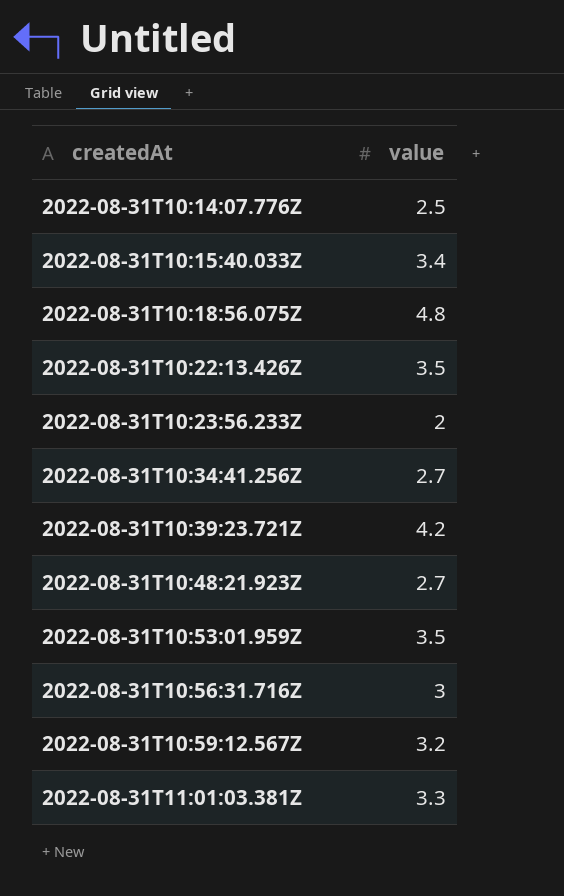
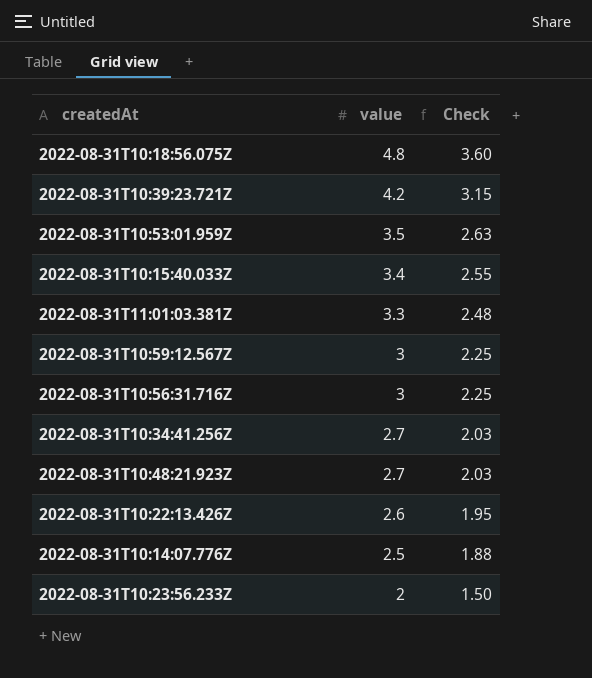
row order: createdAt ascending -> value descending
column Check | formula: none -> [value] * 0.75
2022-08-31T10:59:12.567Z | value: 3.2 -> 3
2022-08-31T10:22:13.426Z | value: 3.5 -> 2.6

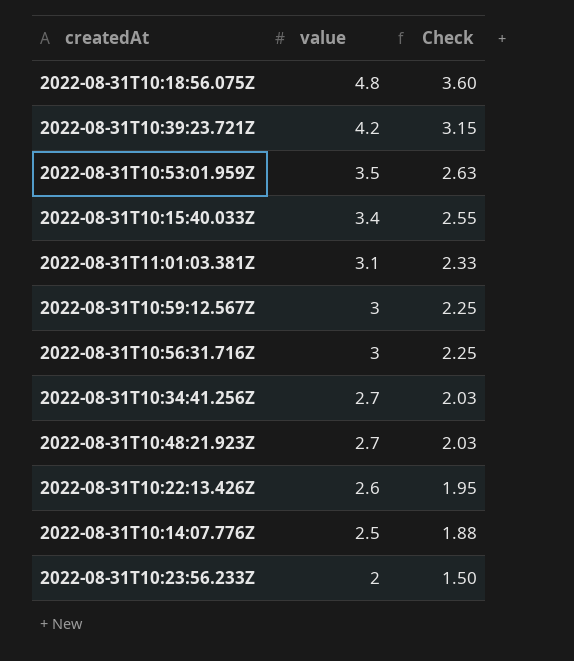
2022-08-31T11:01:03.381Z | value: 3.3 -> 3.1
2022-08-31T11:01:03.381Z | Check: 2.48 -> 2.33

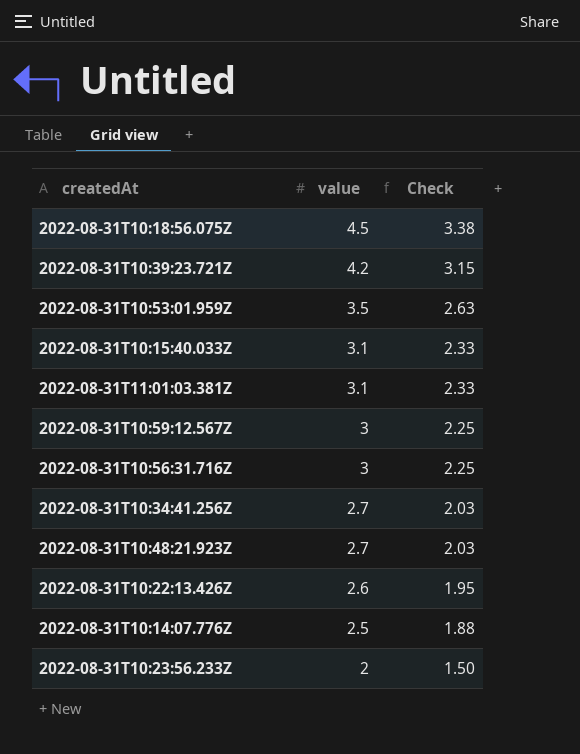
2022-08-31T10:18:56.075Z | value: 4.8 -> 4.5
2022-08-31T10:18:56.075Z | Check: 3.60 -> 3.38
2022-08-31T10:15:40.033Z | value: 3.4 -> 3.1
2022-08-31T10:15:40.033Z | Check: 2.55 -> 2.33

